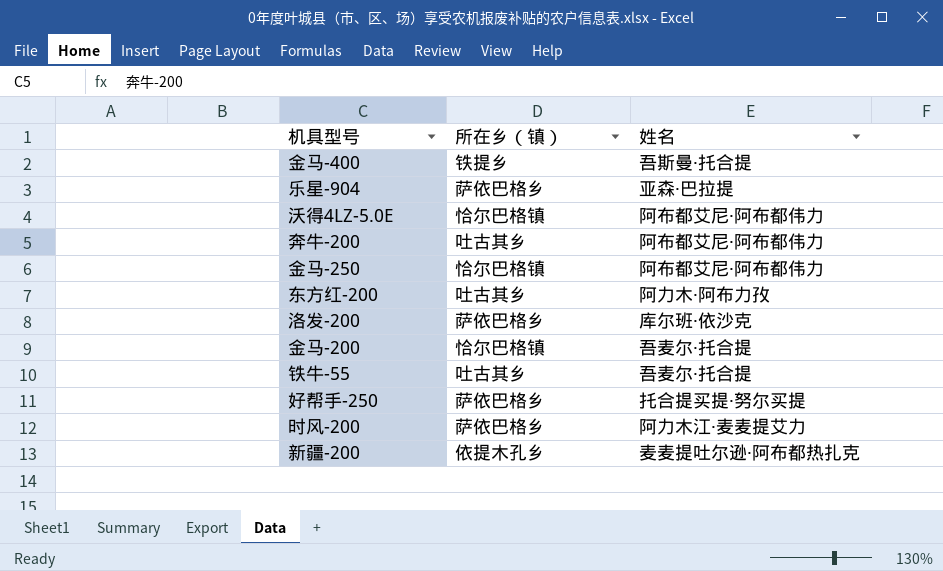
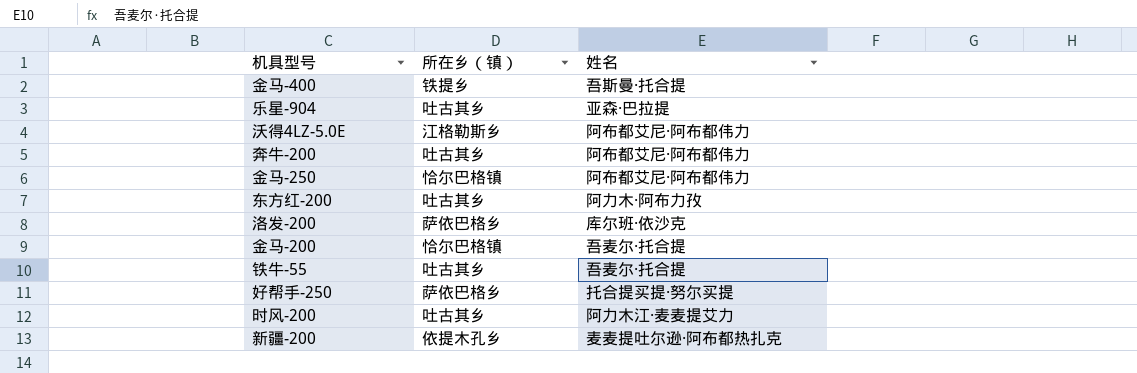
乐星-904 | 所在乡（镇）: 萨依巴格乡 -> 吐古其乡
沃得4LZ-5.0E | 所在乡（镇）: 恰尔巴格镇 -> 江格勒斯乡
时风-200 | 所在乡（镇）: 萨依巴格乡 -> 吐古其乡

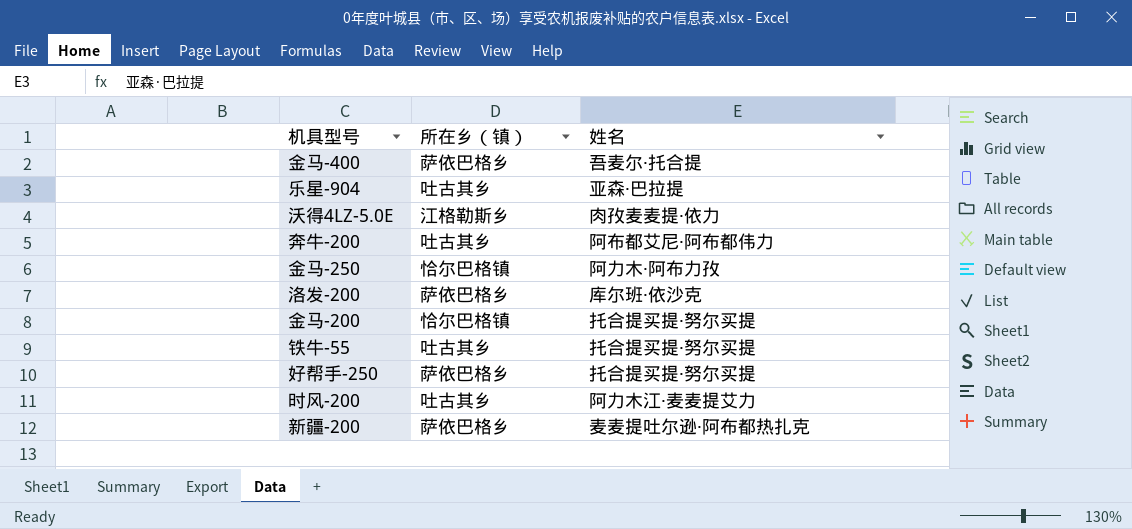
row 东方红-200: 吐古其乡 | 阿力木·阿布力孜 -> none
金马-400 | 所在乡（镇）: 铁提乡 -> 萨依巴格乡
金马-400 | 姓名: 吾斯曼·托合提 -> 吾麦尔·托合提
沃得4LZ-5.0E | 姓名: 阿布都艾尼·阿布都伟力 -> 肉孜麦麦提·依力
金马-250 | 姓名: 阿布都艾尼·阿布都伟力 -> 阿力木·阿布力孜
金马-200 | 姓名: 吾麦尔·托合提 -> 托合提买提·努尔买提
铁牛-55 | 姓名: 吾麦尔·托合提 -> 托合提买提·努尔买提
新疆-200 | 所在乡（镇）: 依提木孔乡 -> 萨依巴格乡

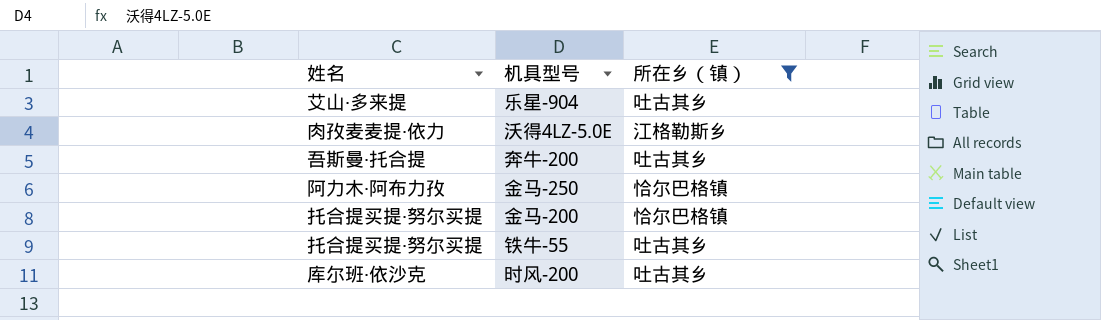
filter: none -> 所在乡（镇） != 萨依巴格乡
column 姓名 | position: 3 -> 1
乐星-904 | 姓名: 亚森·巴拉提 -> 艾山·多来提
奔牛-200 | 姓名: 阿布都艾尼·阿布都伟力 -> 吾斯曼·托合提
时风-200 | 姓名: 阿力木江·麦麦提艾力 -> 库尔班·依沙克

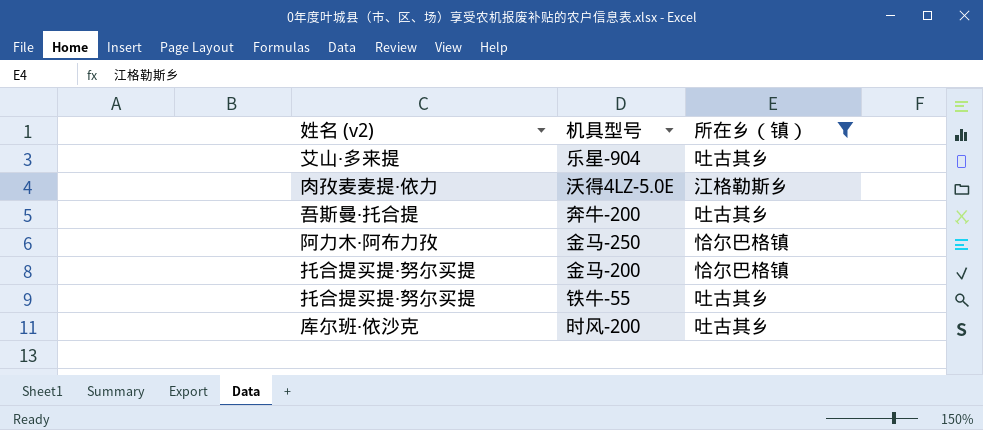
column name: 姓名 -> 姓名 (v2)

